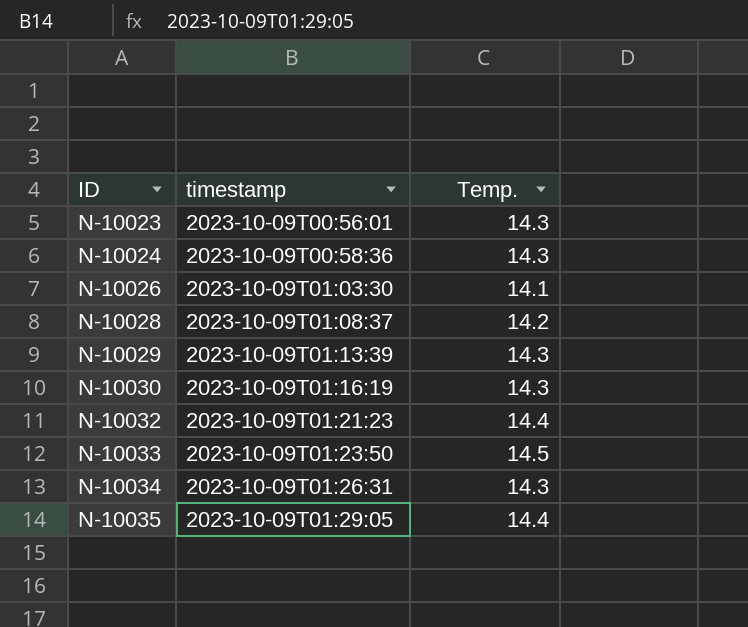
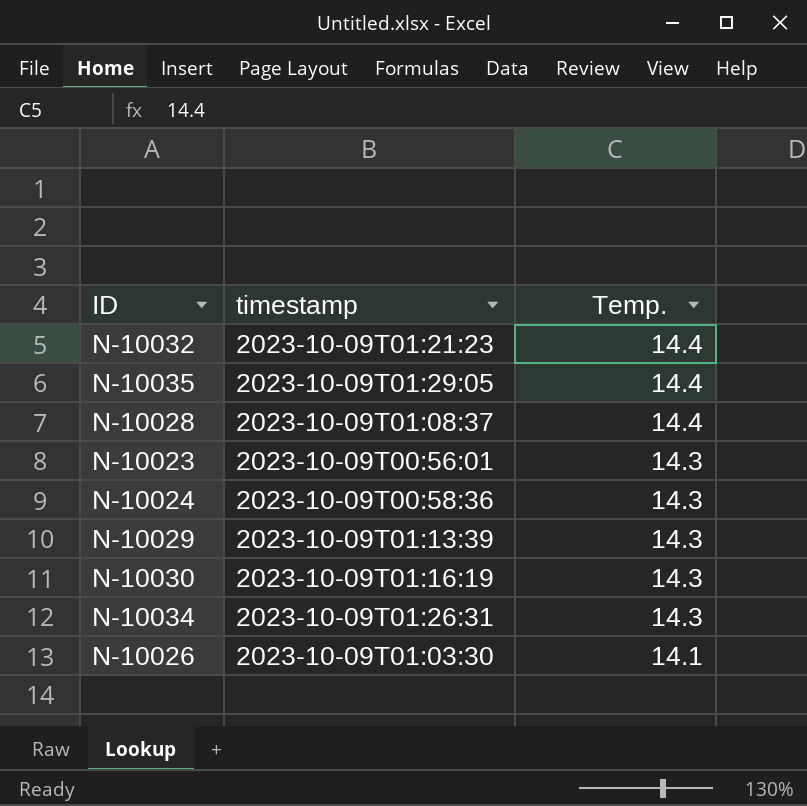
row order: ID ascending -> Temp. descending
row N-10033: 2023-10-09T01:23:50 | 14.5 -> none
N-10028 | Temp.: 14.2 -> 14.4

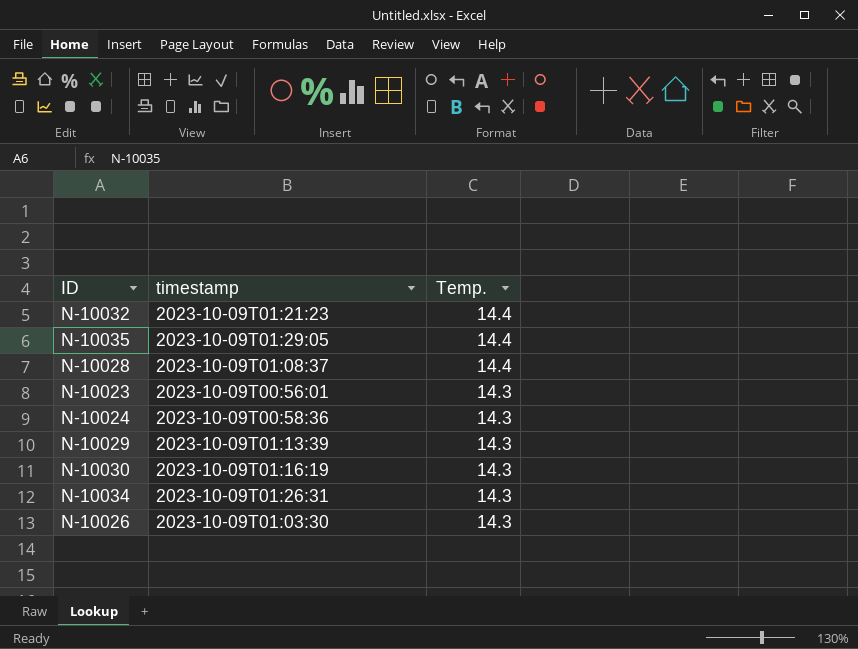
N-10026 | Temp.: 14.1 -> 14.3

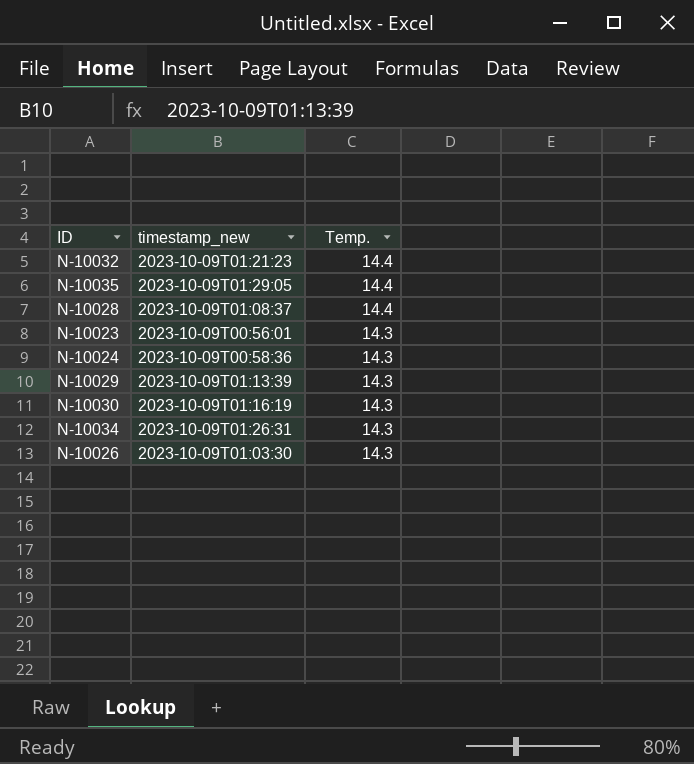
column name: timestamp -> timestamp_new

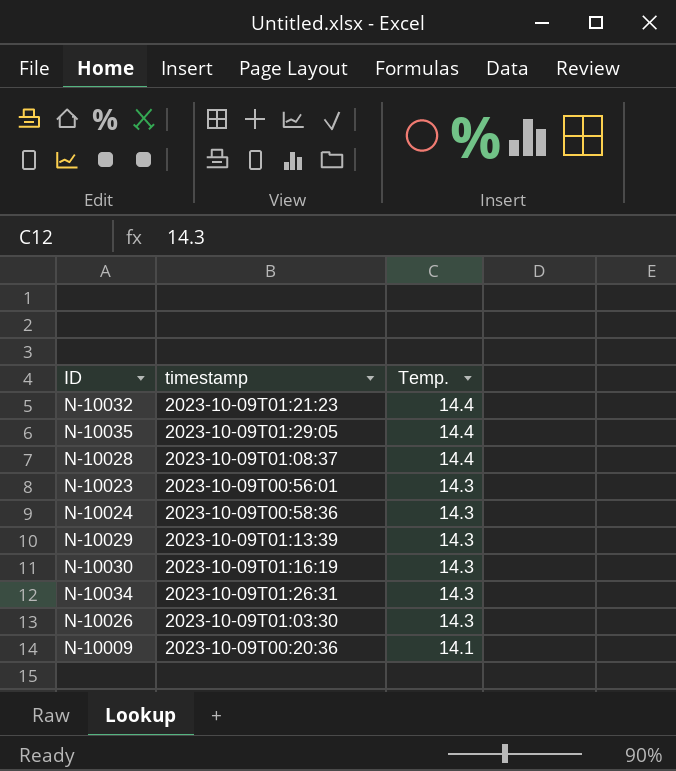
column name: timestamp_new -> timestamp
row N-10009: none -> 2023-10-09T00:20:36 | 14.1

